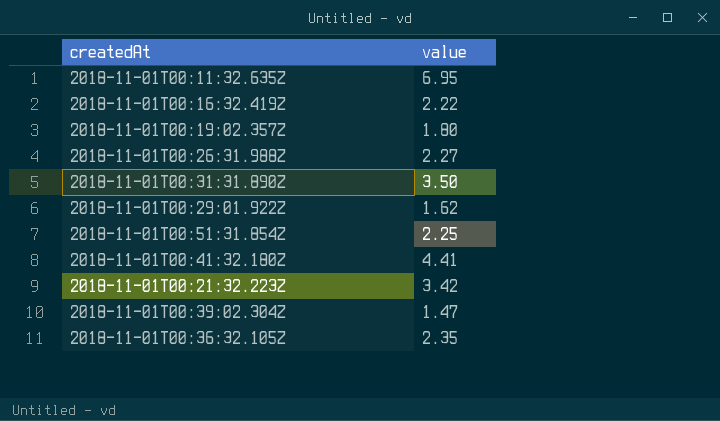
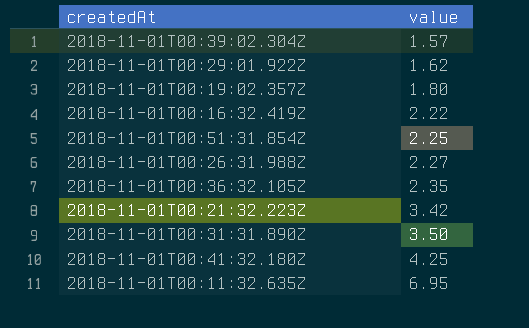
row order: none -> value ascending
2018-11-01T00:39:02.304Z | value: 1.47 -> 1.57
2018-11-01T00:41:32.180Z | value: 4.41 -> 4.25

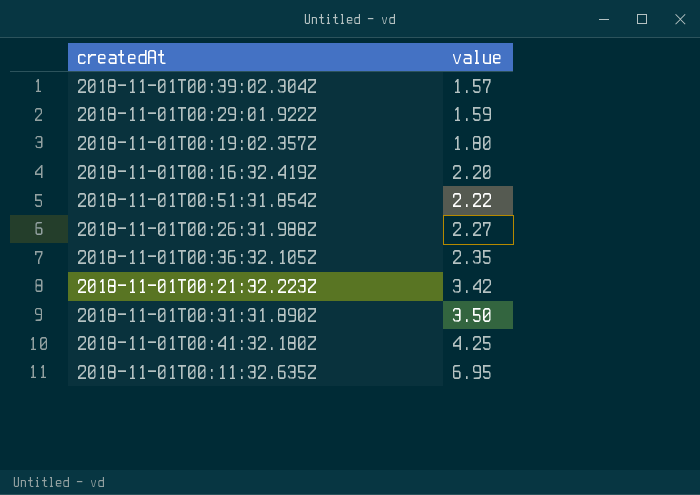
2018-11-01T00:29:01.922Z | value: 1.62 -> 1.59
2018-11-01T00:16:32.419Z | value: 2.22 -> 2.20
2018-11-01T00:51:31.854Z | value: 2.25 -> 2.22

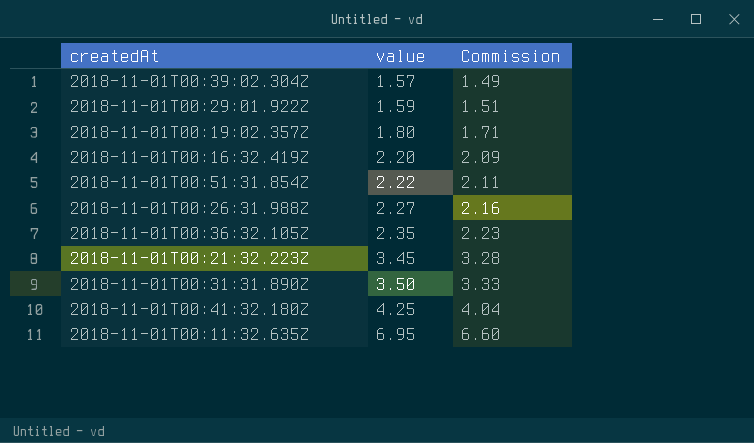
column Commission | formula: none -> [value] * 0.95
2018-11-01T00:21:32.223Z | value: 3.42 -> 3.45

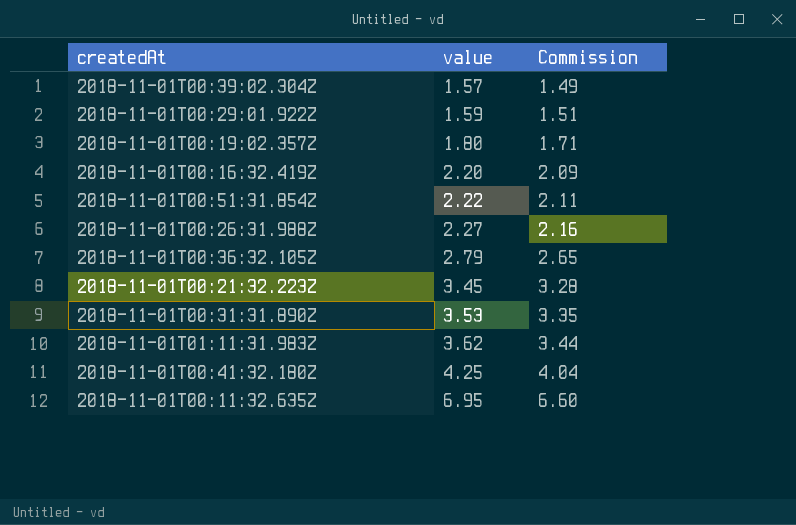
2018-11-01T00:36:32.105Z | value: 2.35 -> 2.79
2018-11-01T00:36:32.105Z | Commission: 2.23 -> 2.65
2018-11-01T00:31:31.890Z | value: 3.50 -> 3.53
2018-11-01T00:31:31.890Z | Commission: 3.33 -> 3.35
row 2018-11-01T01:11:31.983Z: none -> 3.62 | 3.44

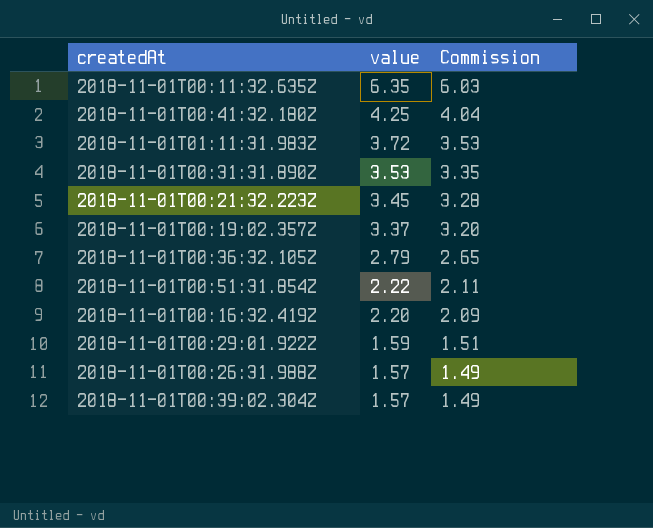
row order: value ascending -> value descending
2018-11-01T00:11:32.635Z | value: 6.95 -> 6.35
2018-11-01T00:11:32.635Z | Commission: 6.60 -> 6.03
2018-11-01T01:11:31.983Z | value: 3.62 -> 3.72
2018-11-01T01:11:31.983Z | Commission: 3.44 -> 3.53
2018-11-01T00:19:02.357Z | value: 1.80 -> 3.37
2018-11-01T00:19:02.357Z | Commission: 1.71 -> 3.20
2018-11-01T00:26:31.988Z | value: 2.27 -> 1.57
2018-11-01T00:26:31.988Z | Commission: 2.16 -> 1.49

